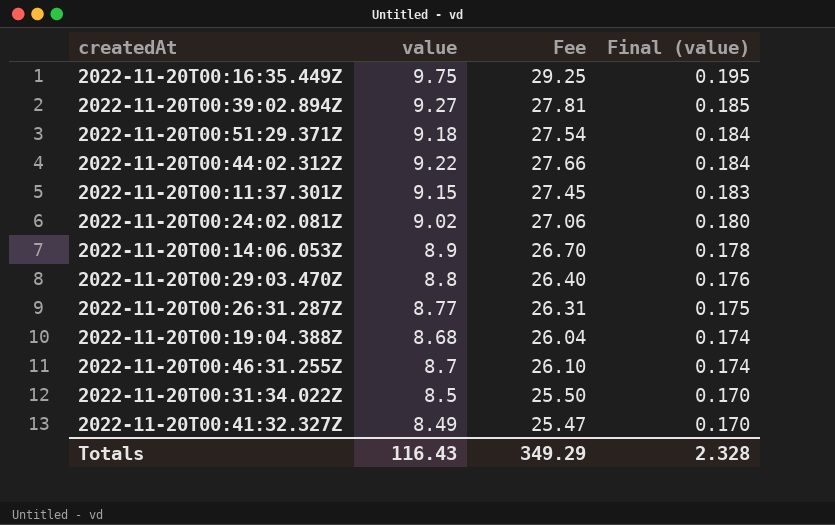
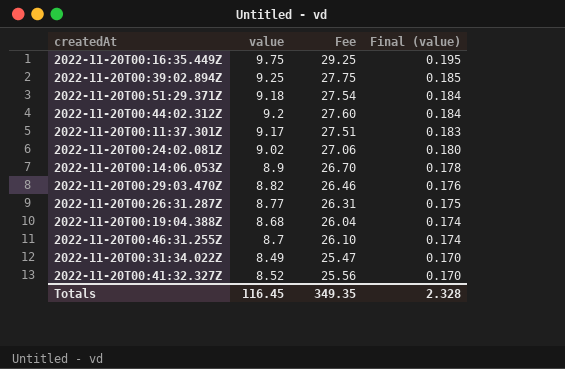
2022-11-20T00:39:02.894Z | value: 9.27 -> 9.25
2022-11-20T00:39:02.894Z | Fee: 27.81 -> 27.75
2022-11-20T00:44:02.312Z | value: 9.22 -> 9.2
2022-11-20T00:44:02.312Z | Fee: 27.66 -> 27.60
2022-11-20T00:11:37.301Z | value: 9.15 -> 9.17
2022-11-20T00:11:37.301Z | Fee: 27.45 -> 27.51
2022-11-20T00:29:03.470Z | value: 8.8 -> 8.82
2022-11-20T00:29:03.470Z | Fee: 26.40 -> 26.46
2022-11-20T00:31:34.022Z | value: 8.5 -> 8.49
2022-11-20T00:31:34.022Z | Fee: 25.50 -> 25.47
2022-11-20T00:41:32.327Z | value: 8.49 -> 8.52
2022-11-20T00:41:32.327Z | Fee: 25.47 -> 25.56
Totals | value: 116.43 -> 116.45
Totals | Fee: 349.29 -> 349.35

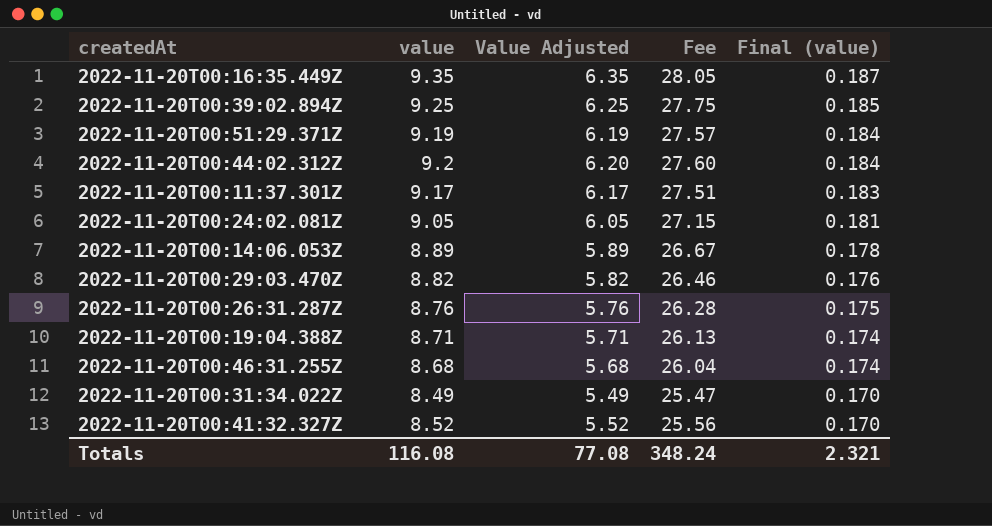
column Value Adjusted | formula: none -> [value] - 3
2022-11-20T00:16:35.449Z | value: 9.75 -> 9.35
2022-11-20T00:16:35.449Z | Fee: 29.25 -> 28.05
2022-11-20T00:16:35.449Z | Final (value): 0.195 -> 0.187
2022-11-20T00:51:29.371Z | value: 9.18 -> 9.19
2022-11-20T00:51:29.371Z | Fee: 27.54 -> 27.57
2022-11-20T00:24:02.081Z | value: 9.02 -> 9.05
2022-11-20T00:24:02.081Z | Fee: 27.06 -> 27.15
2022-11-20T00:24:02.081Z | Final (value): 0.180 -> 0.181
2022-11-20T00:14:06.053Z | value: 8.9 -> 8.89
2022-11-20T00:14:06.053Z | Fee: 26.70 -> 26.67
2022-11-20T00:26:31.287Z | value: 8.77 -> 8.76
2022-11-20T00:26:31.287Z | Fee: 26.31 -> 26.28
2022-11-20T00:19:04.388Z | value: 8.68 -> 8.71
2022-11-20T00:19:04.388Z | Fee: 26.04 -> 26.13
2022-11-20T00:46:31.255Z | value: 8.7 -> 8.68
2022-11-20T00:46:31.255Z | Fee: 26.10 -> 26.04
Totals | value: 116.45 -> 116.08
Totals | Fee: 349.35 -> 348.24
Totals | Final (value): 2.328 -> 2.321

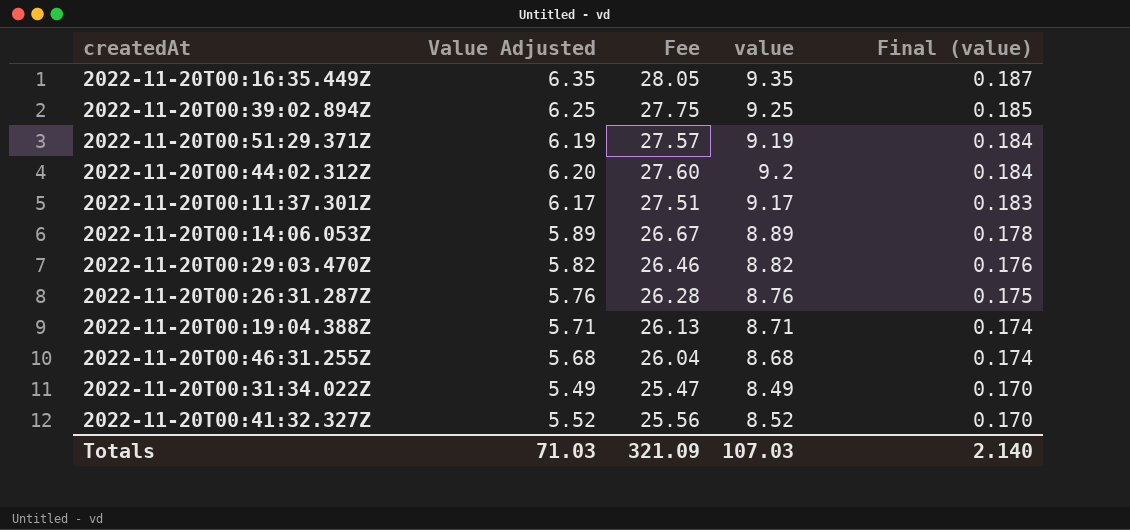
column value | position: 2 -> 4
row 2022-11-20T00:24:02.081Z: 9.05 | 6.05 | 27.15 | 0.181 -> none
Totals | Value Adjusted: 77.08 -> 71.03
Totals | Fee: 348.24 -> 321.09
Totals | value: 116.08 -> 107.03
Totals | Final (value): 2.321 -> 2.140

